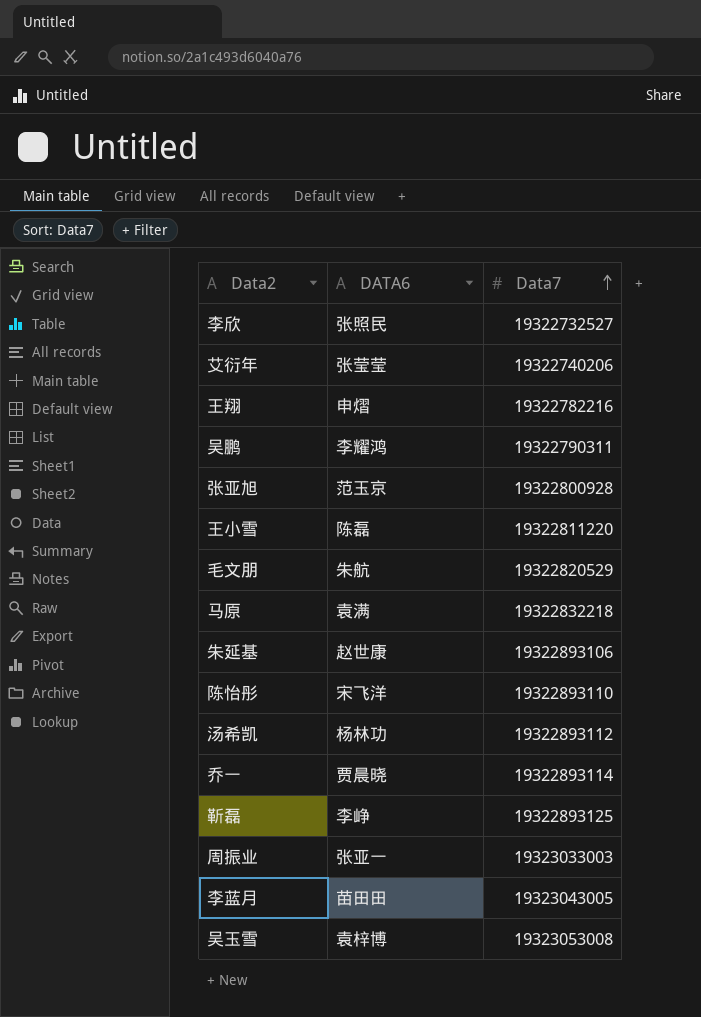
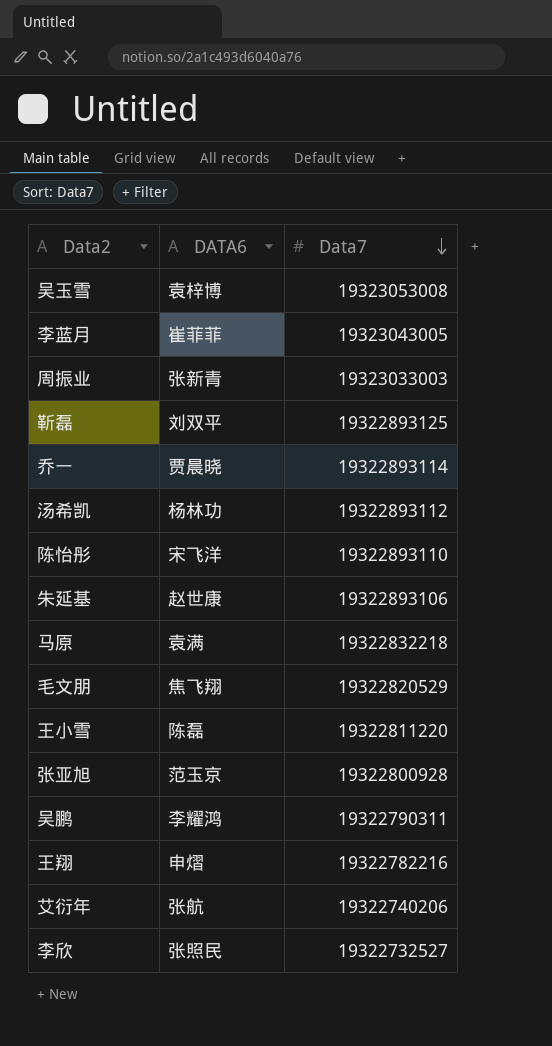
row order: Data7 ascending -> Data7 descending
李蓝月 | DATA6: 苗田田 -> 崔菲菲
周振业 | DATA6: 张亚一 -> 张新青
靳磊 | DATA6: 李峥 -> 刘双平
毛文朋 | DATA6: 朱航 -> 焦飞翔
艾衍年 | DATA6: 张莹莹 -> 张航

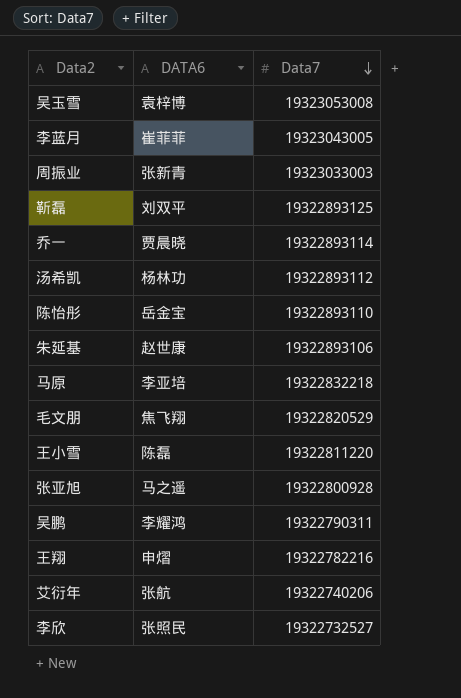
陈怡彤 | DATA6: 宋飞洋 -> 岳金宝
马原 | DATA6: 袁满 -> 李亚培
张亚旭 | DATA6: 范玉京 -> 马之遥

